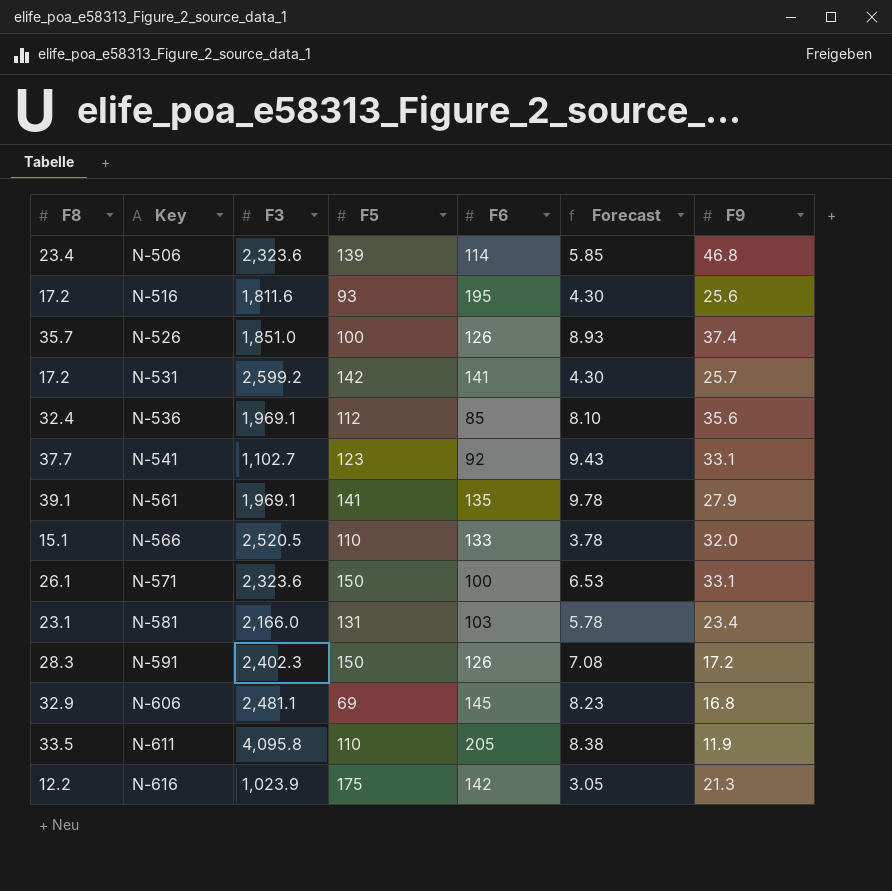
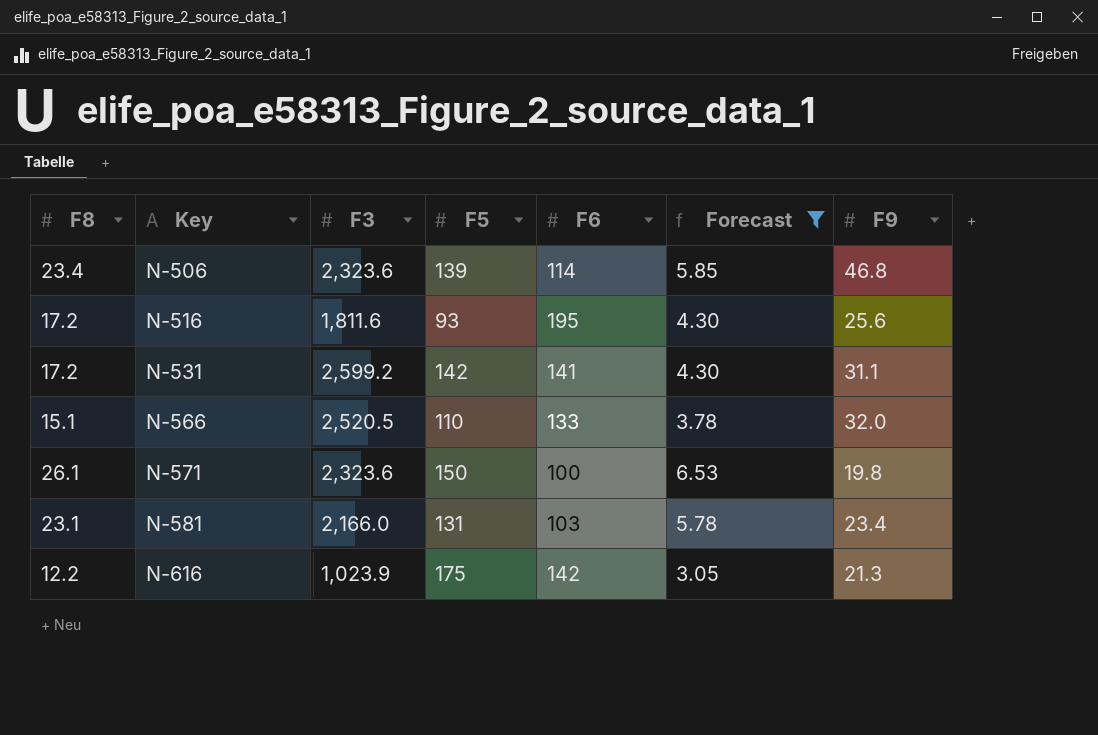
filter: none -> Forecast <= 6.53
N-531 | F9: 25.7 -> 31.1
N-571 | F9: 33.1 -> 19.8

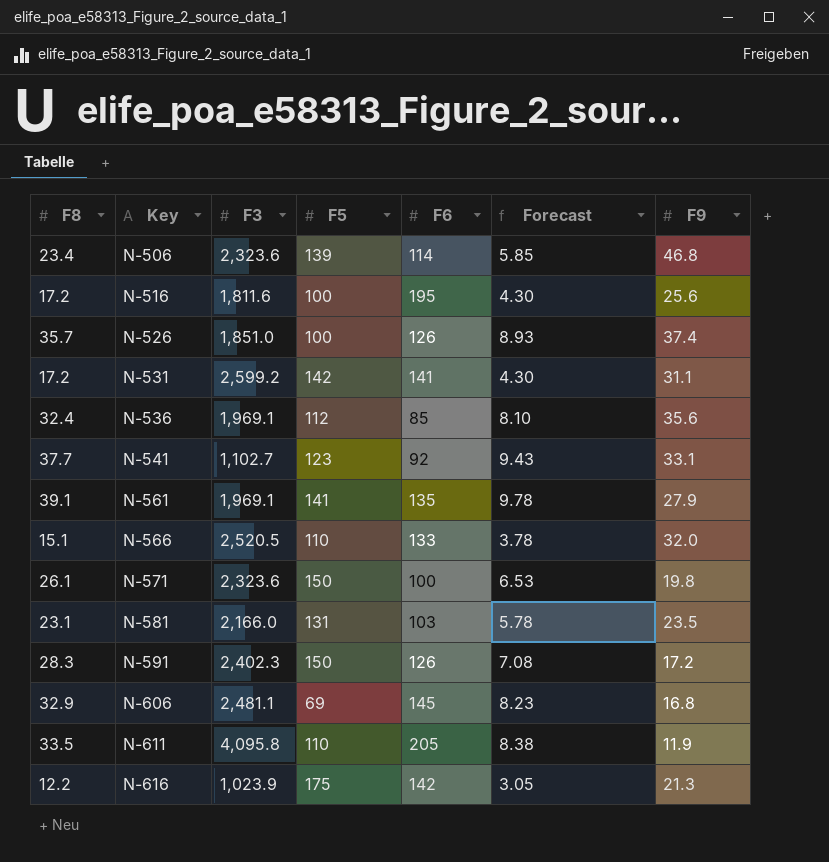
filter: Forecast <= 6.53 -> none
N-516 | F5: 93 -> 100
N-581 | F9: 23.4 -> 23.5

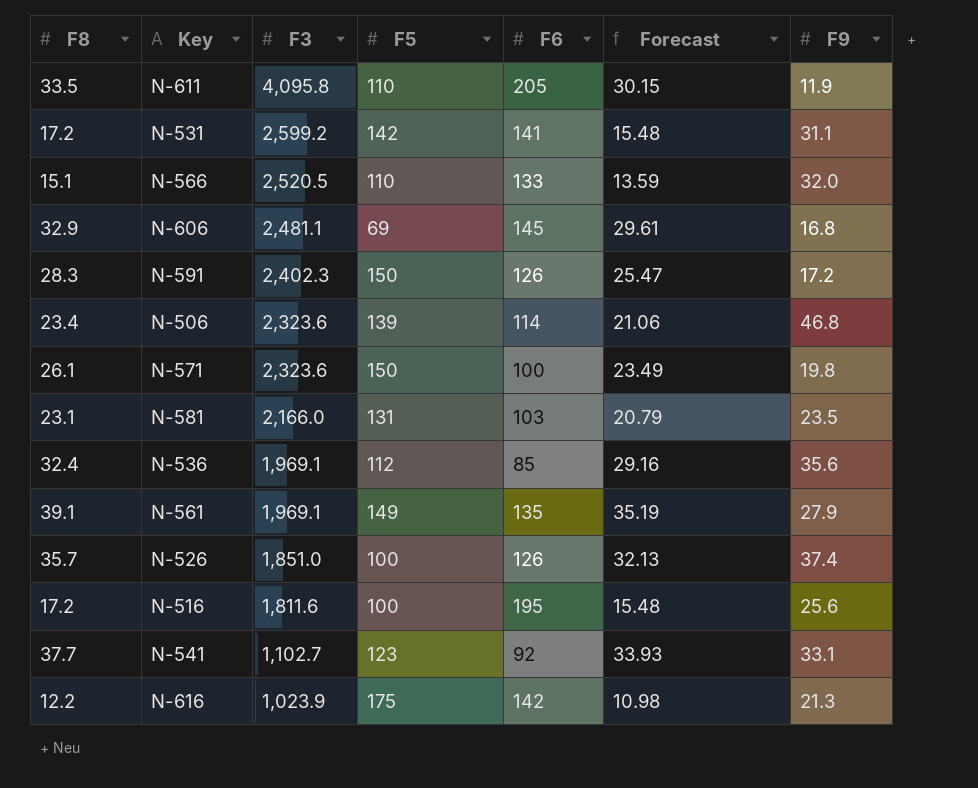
row order: Key ascending -> F3 descending
column Forecast | formula: [F8] * 0.25 -> [F8] * 0.9
N-561 | F5: 141 -> 149

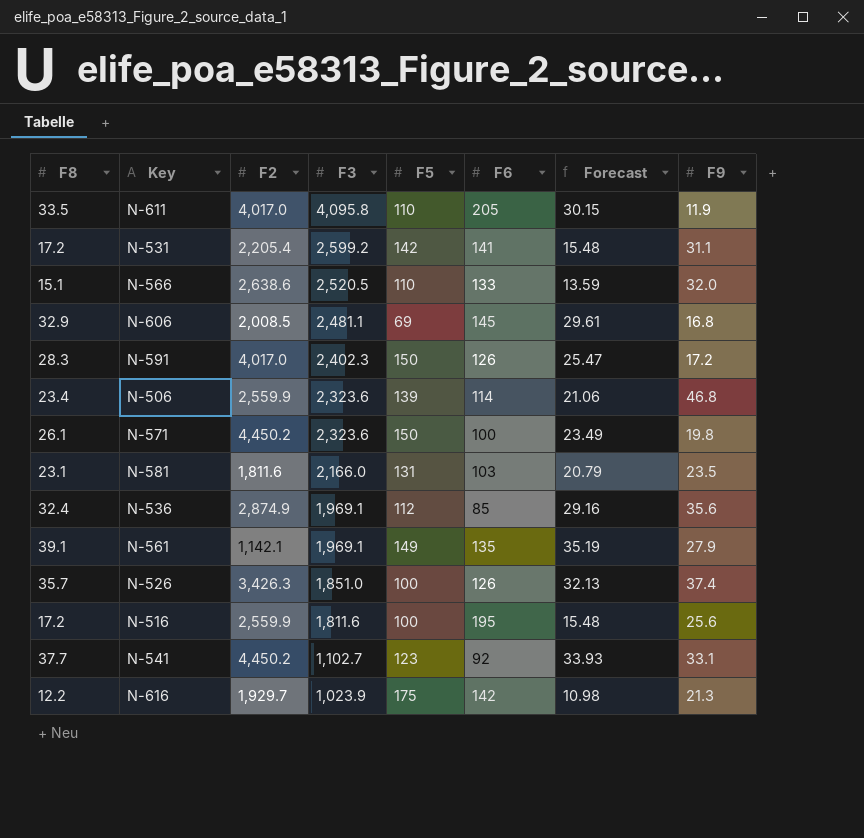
column F2 | position: none -> 3

